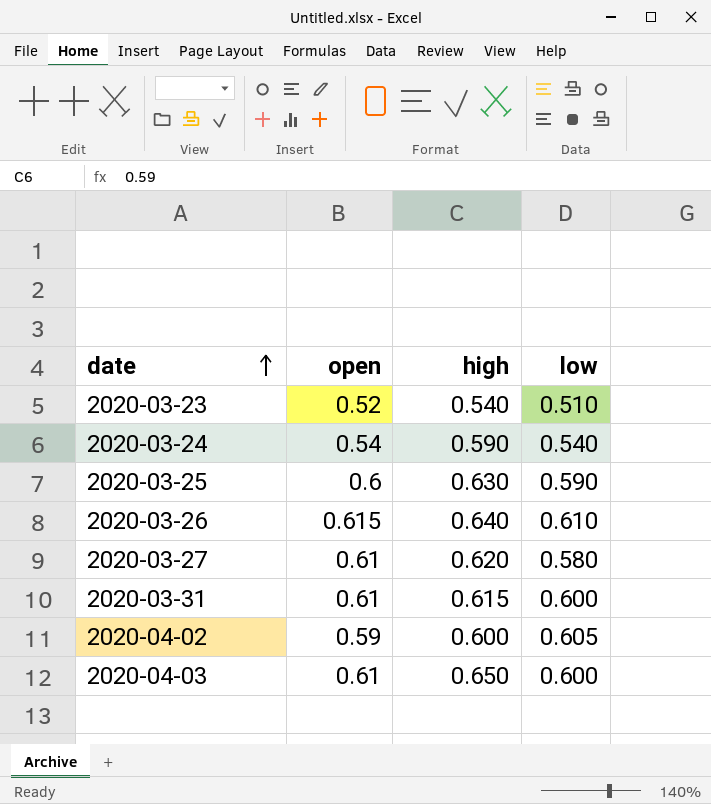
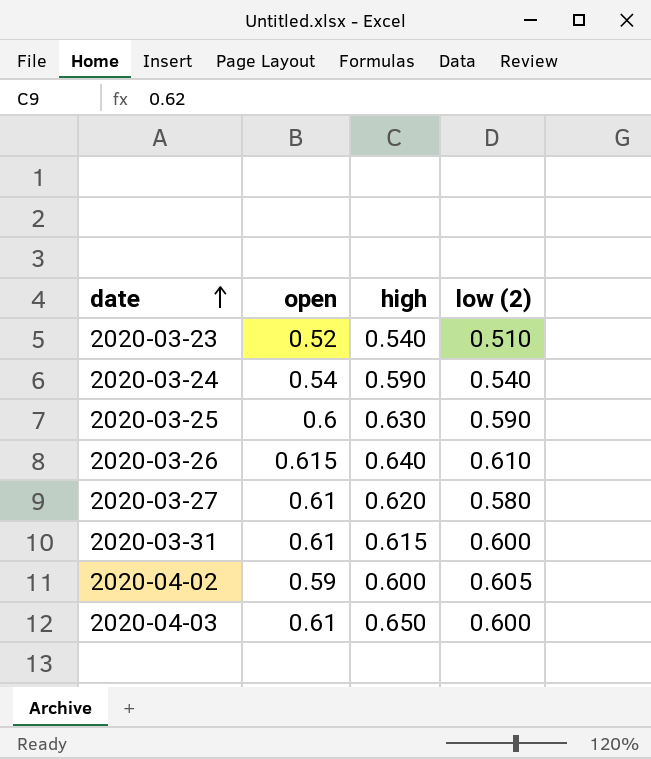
column name: low -> low (2)

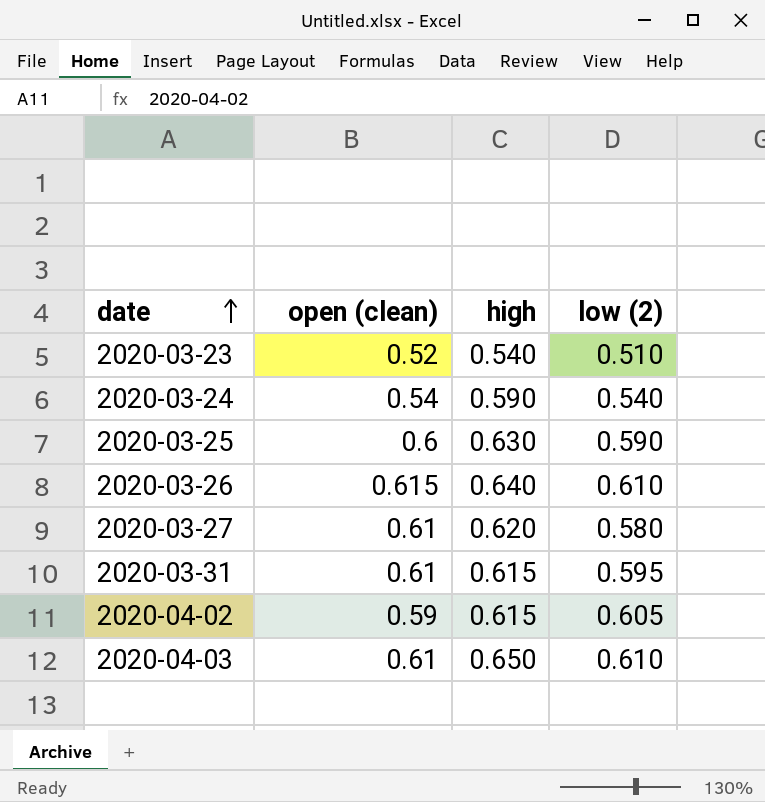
column name: open -> open (clean)
2020-03-31 | low (2): 0.600 -> 0.595
2020-04-02 | high: 0.600 -> 0.615
2020-04-03 | low (2): 0.600 -> 0.610

